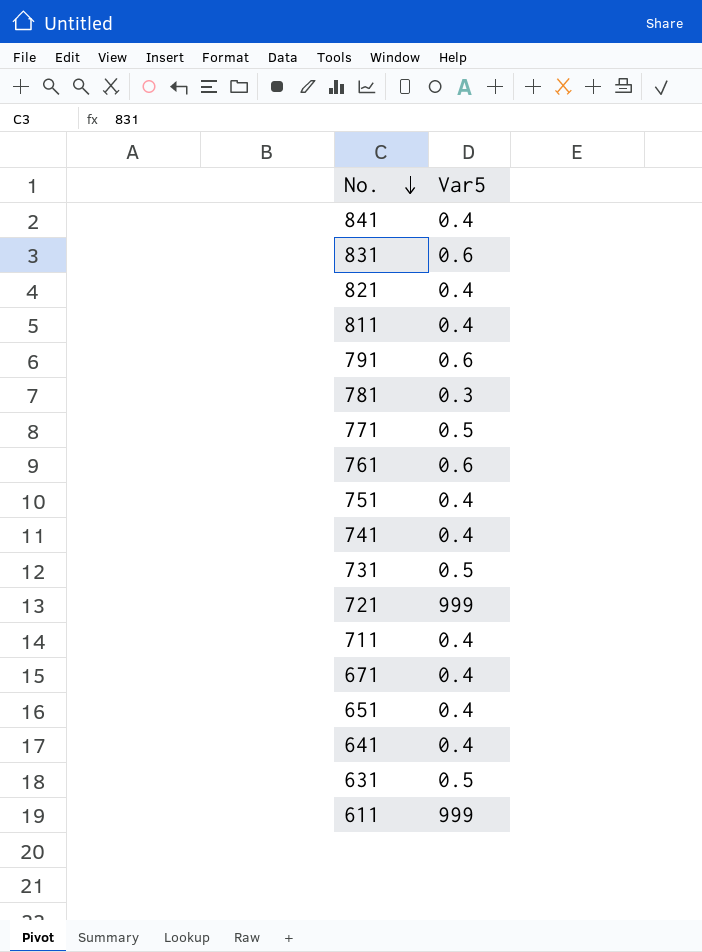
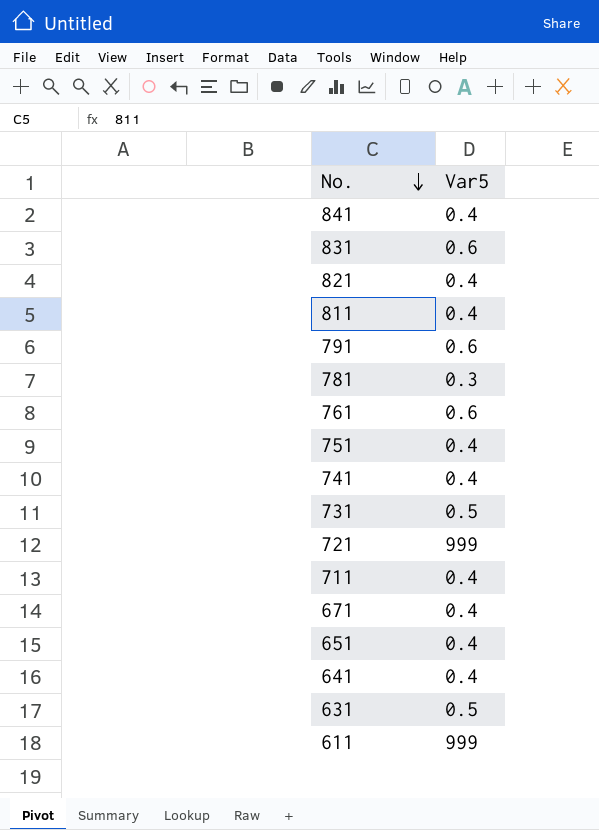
row 771: 0.5 -> none

